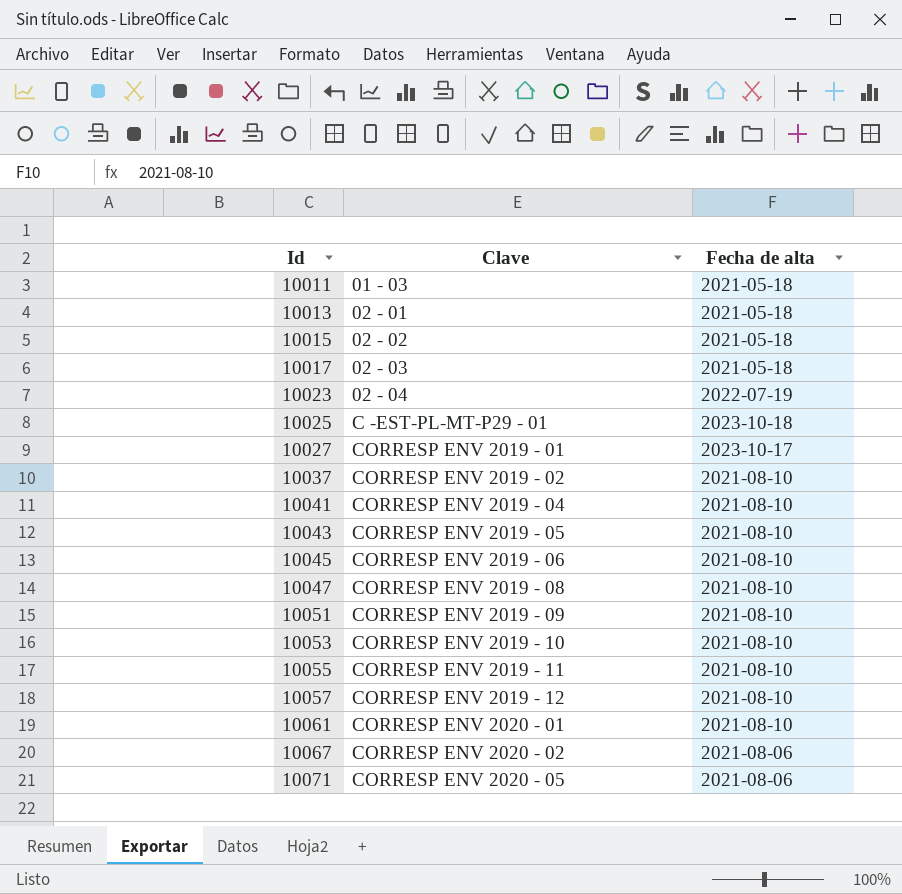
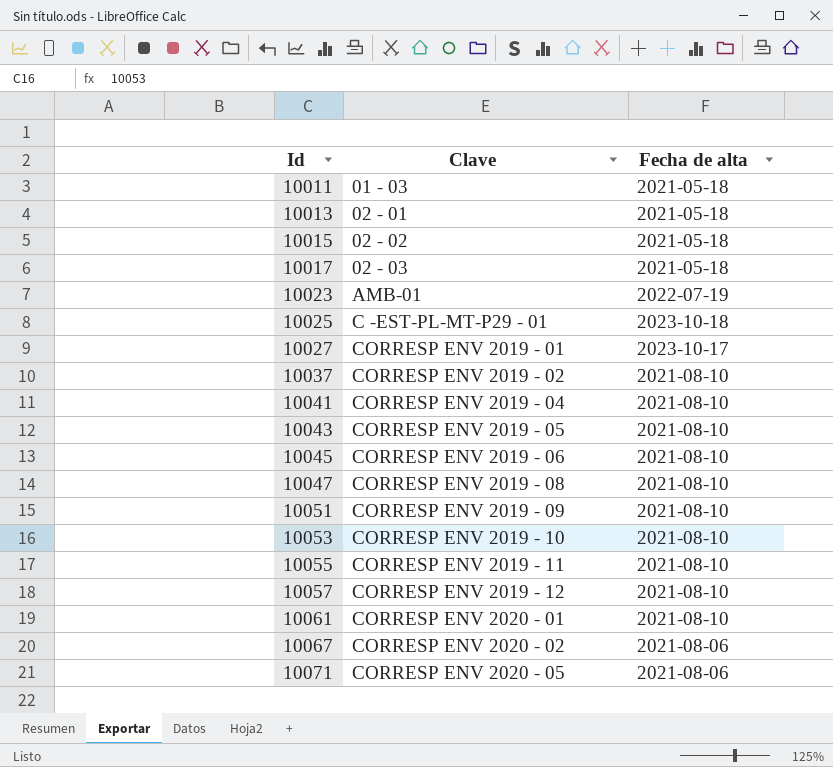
10023 | Clave: 02 - 04 -> AMB-01

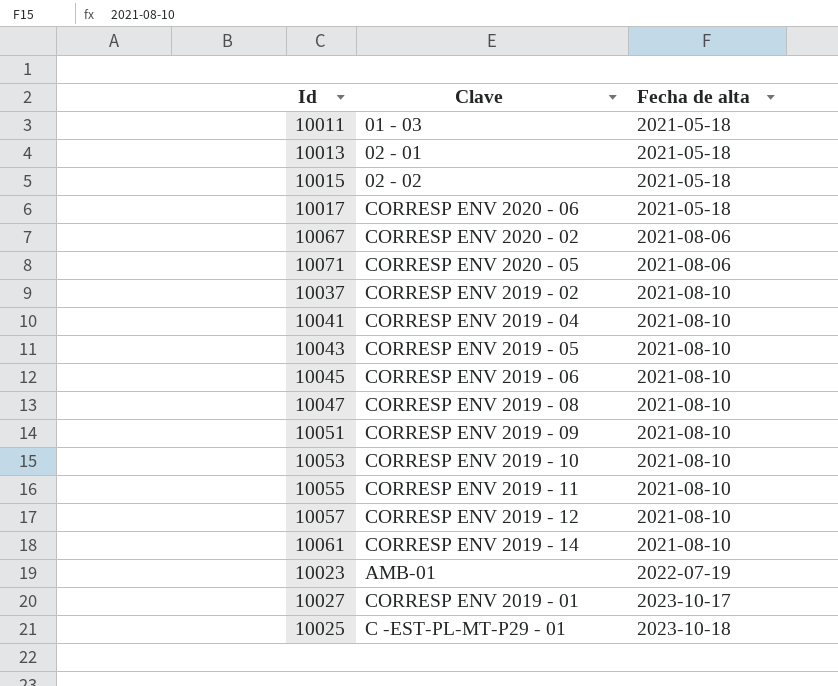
row order: Id ascending -> Fecha de alta ascending
10017 | Clave: 02 - 03 -> CORRESP ENV 2020 - 06
10061 | Clave: CORRESP ENV 2020 - 01 -> CORRESP ENV 2019 - 14

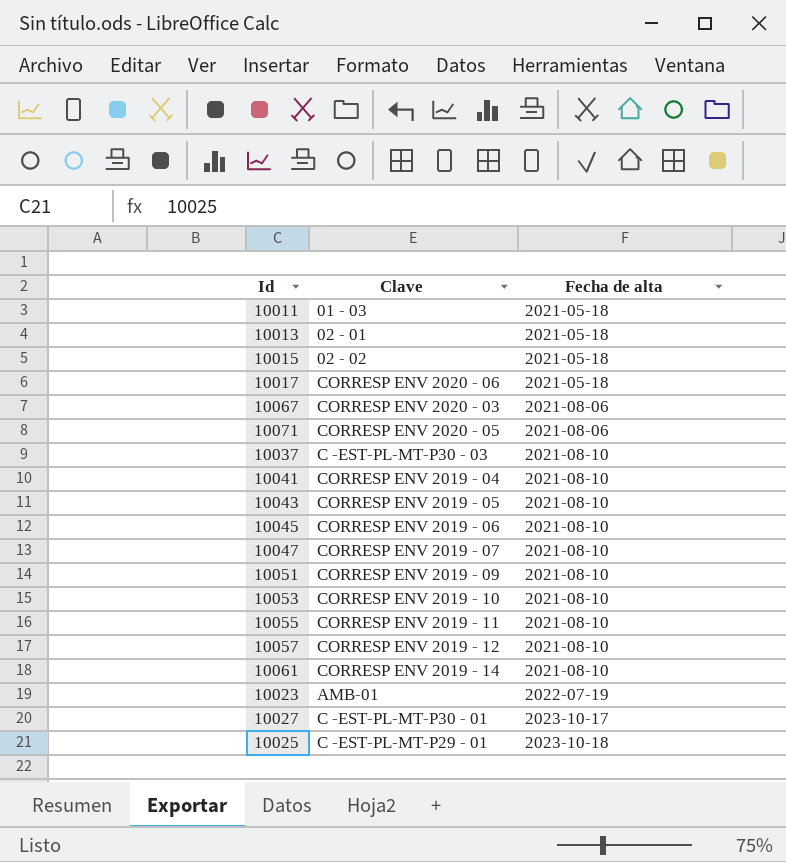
10067 | Clave: CORRESP ENV 2020 - 02 -> CORRESP ENV 2020 - 03
10037 | Clave: CORRESP ENV 2019 - 02 -> C -EST-PL-MT-P30 - 03
10047 | Clave: CORRESP ENV 2019 - 08 -> CORRESP ENV 2019 - 07
10027 | Clave: CORRESP ENV 2019 - 01 -> C -EST-PL-MT-P30 - 01

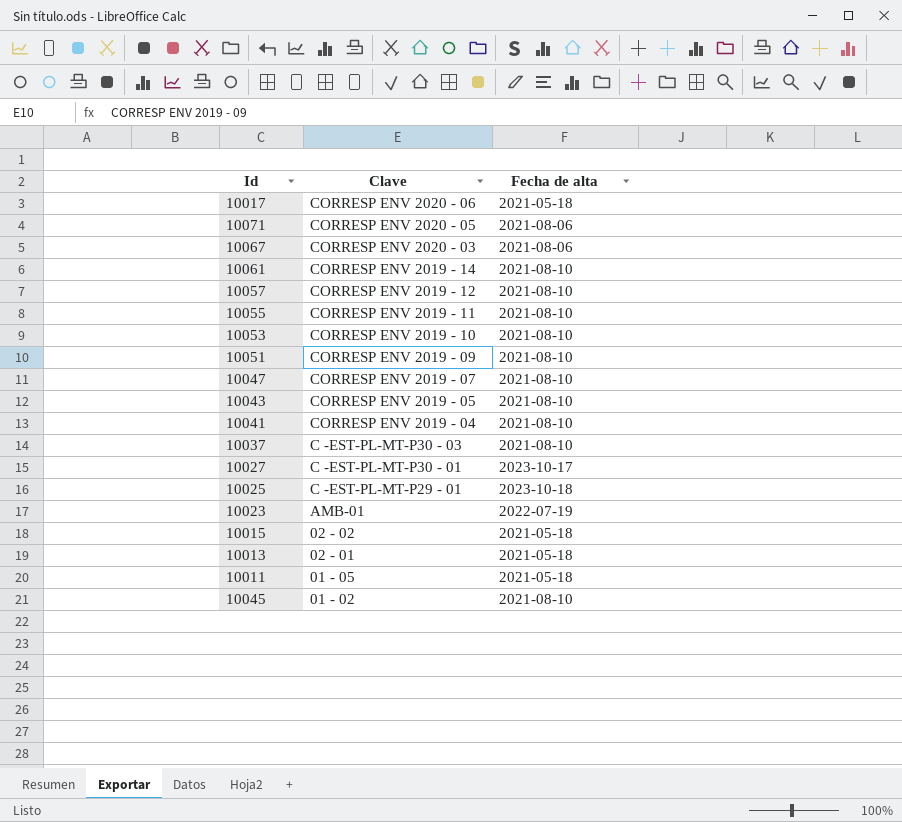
row order: Fecha de alta ascending -> Clave descending
10011 | Clave: 01 - 03 -> 01 - 05
10045 | Clave: CORRESP ENV 2019 - 06 -> 01 - 02

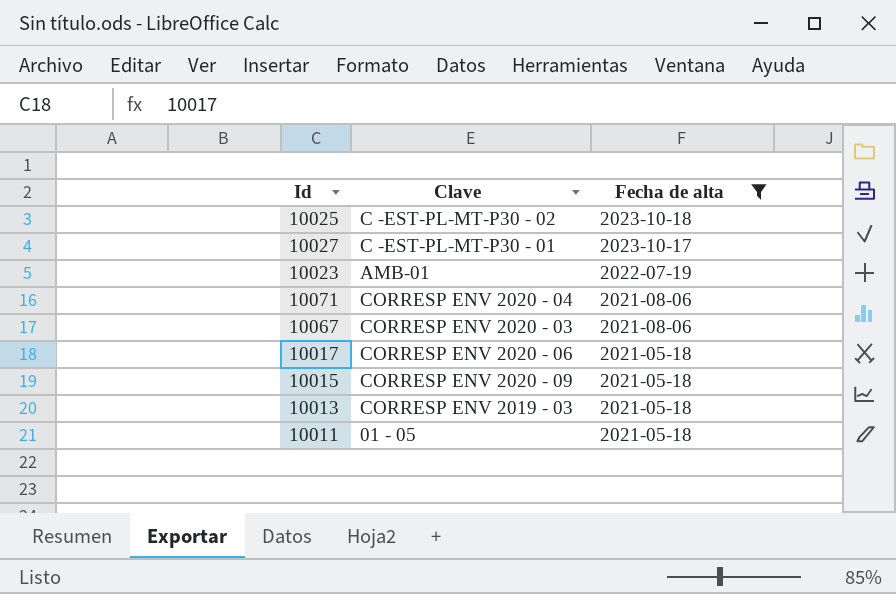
filter: none -> Fecha de alta != 2021-08-10
row order: Clave descending -> Fecha de alta descending
10025 | Clave: C -EST-PL-MT-P29 - 01 -> C -EST-PL-MT-P30 - 02
10071 | Clave: CORRESP ENV 2020 - 05 -> CORRESP ENV 2020 - 04
10015 | Clave: 02 - 02 -> CORRESP ENV 2020 - 09
10013 | Clave: 02 - 01 -> CORRESP ENV 2019 - 03

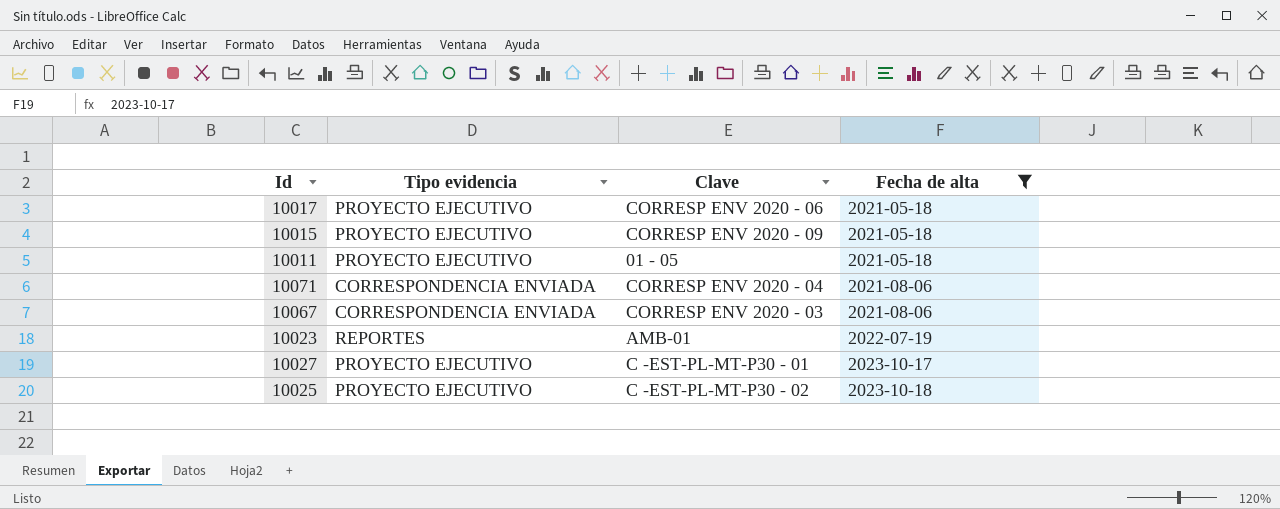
row order: Fecha de alta descending -> Fecha de alta ascending
column Tipo evidencia | position: none -> 2
row 10013: CORRESP ENV 2019 - 03 | 2021-05-18 -> none

